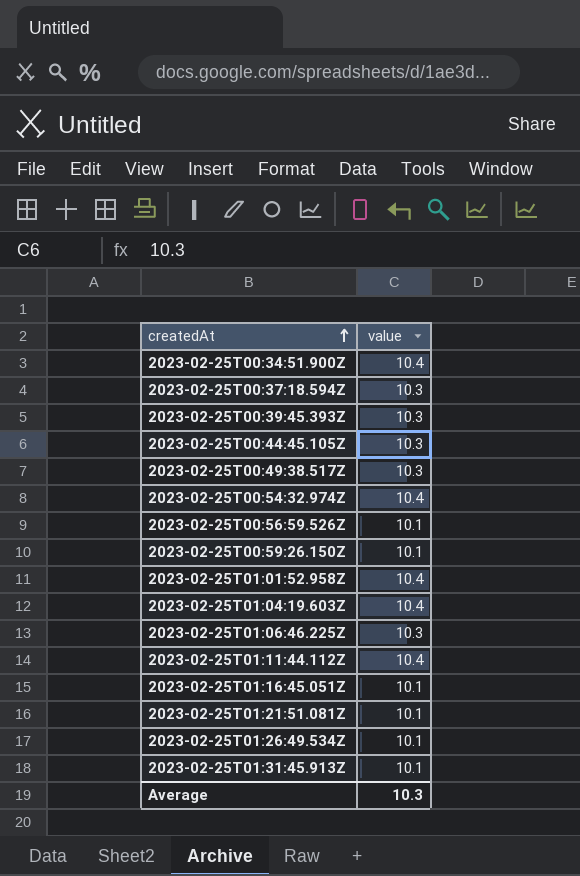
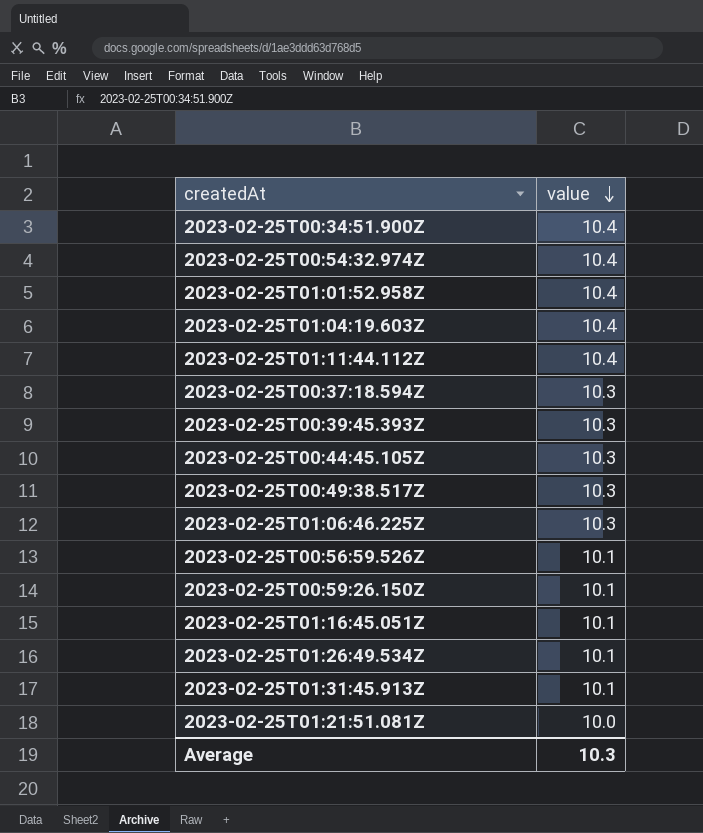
row order: createdAt ascending -> value descending
2023-02-25T01:21:51.081Z | value: 10.1 -> 10.0

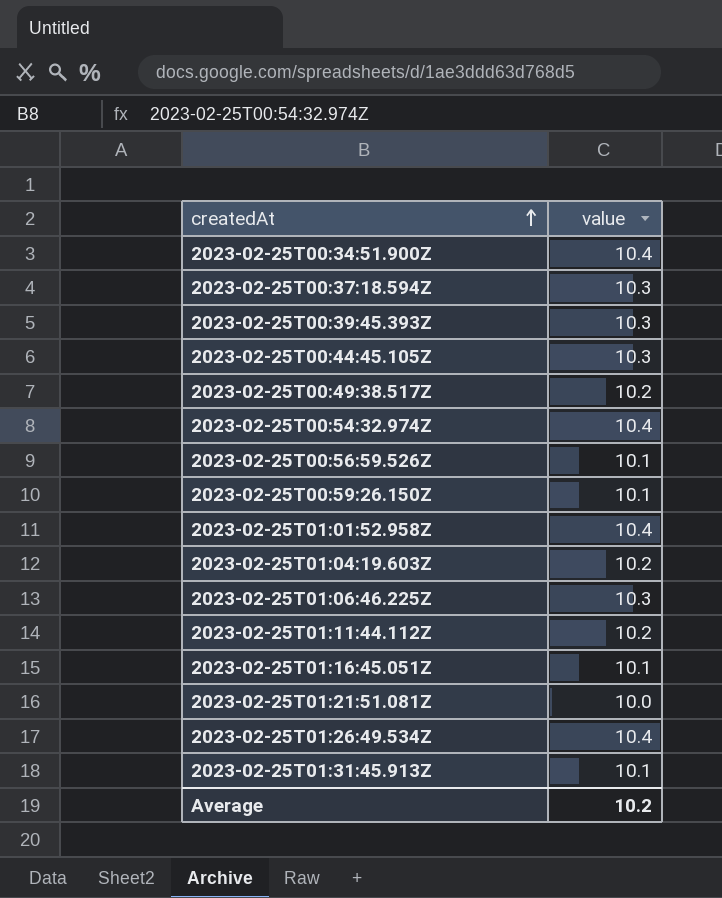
row order: value descending -> createdAt ascending
2023-02-25T00:49:38.517Z | value: 10.3 -> 10.2
2023-02-25T01:04:19.603Z | value: 10.4 -> 10.2
2023-02-25T01:11:44.112Z | value: 10.4 -> 10.2
2023-02-25T01:26:49.534Z | value: 10.1 -> 10.4
Average | value: 10.3 -> 10.2

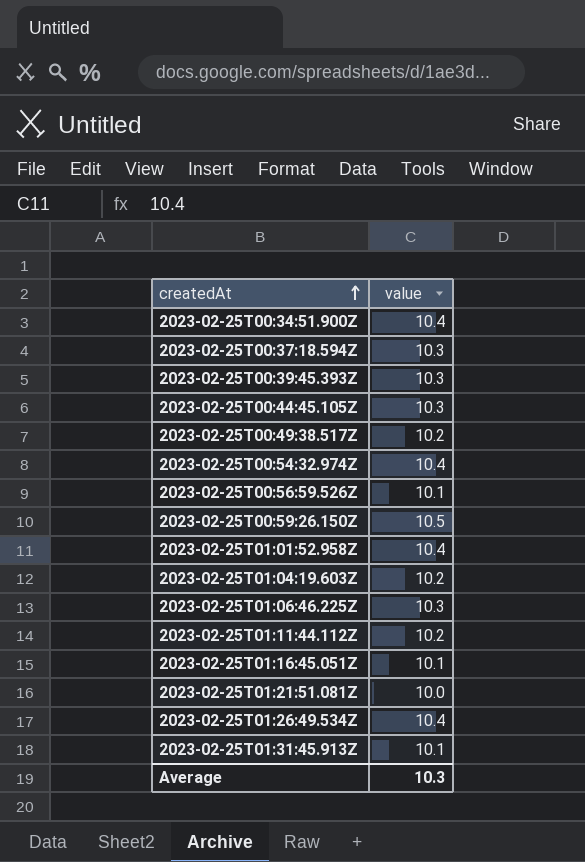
2023-02-25T00:59:26.150Z | value: 10.1 -> 10.5
Average | value: 10.2 -> 10.3

